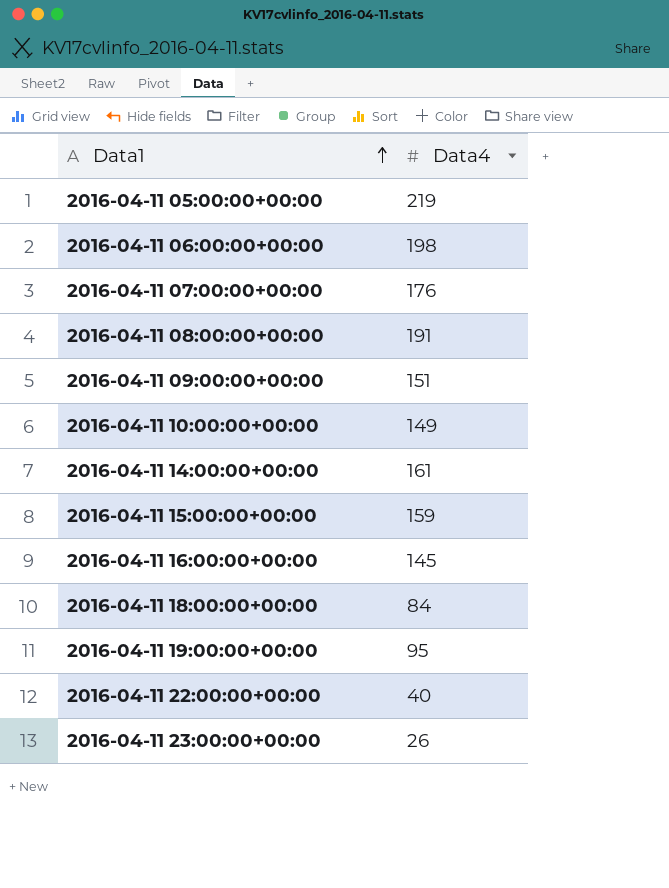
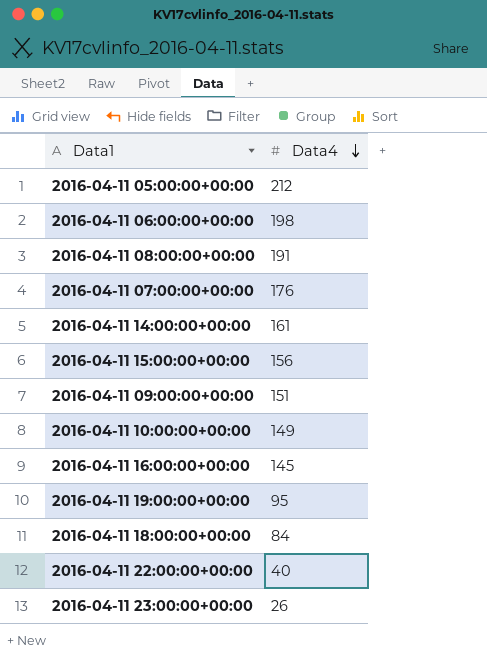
row order: Data1 ascending -> Data4 descending
2016-04-11 05:00:00+00:00 | Data4: 219 -> 212
2016-04-11 15:00:00+00:00 | Data4: 159 -> 156

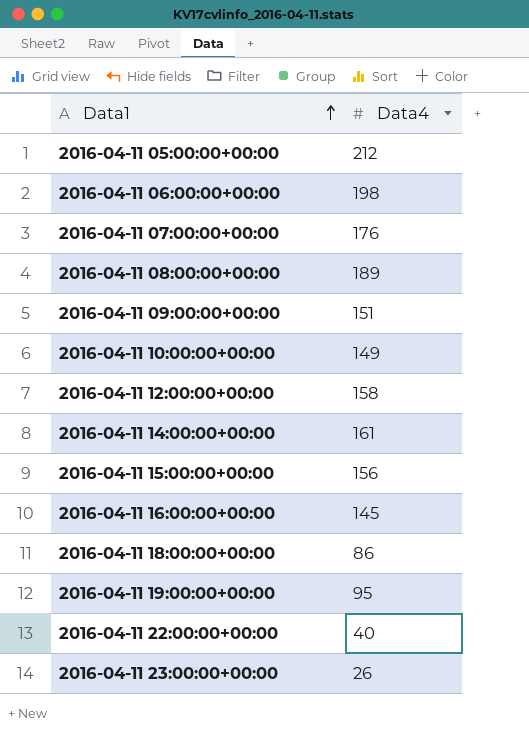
row order: Data4 descending -> Data1 ascending
2016-04-11 08:00:00+00:00 | Data4: 191 -> 189
row 2016-04-11 12:00:00+00:00: none -> 158
2016-04-11 18:00:00+00:00 | Data4: 84 -> 86

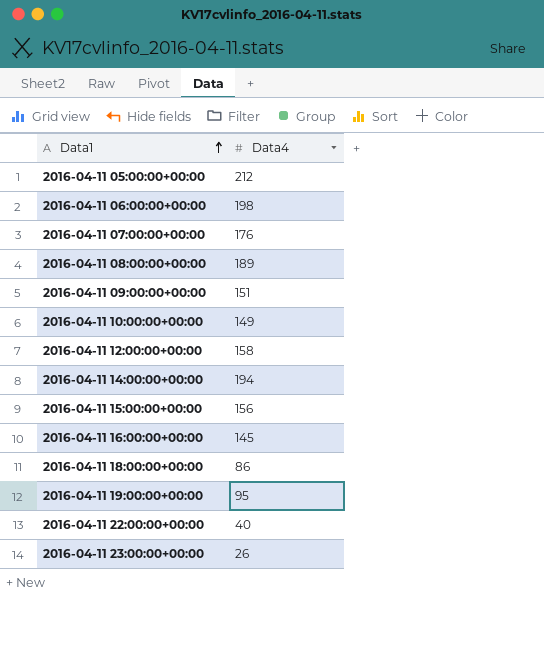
2016-04-11 14:00:00+00:00 | Data4: 161 -> 194

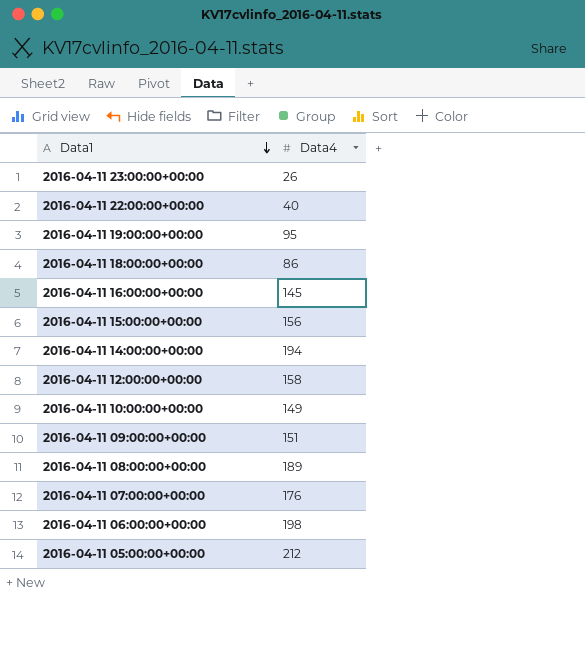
row order: Data1 ascending -> Data1 descending

